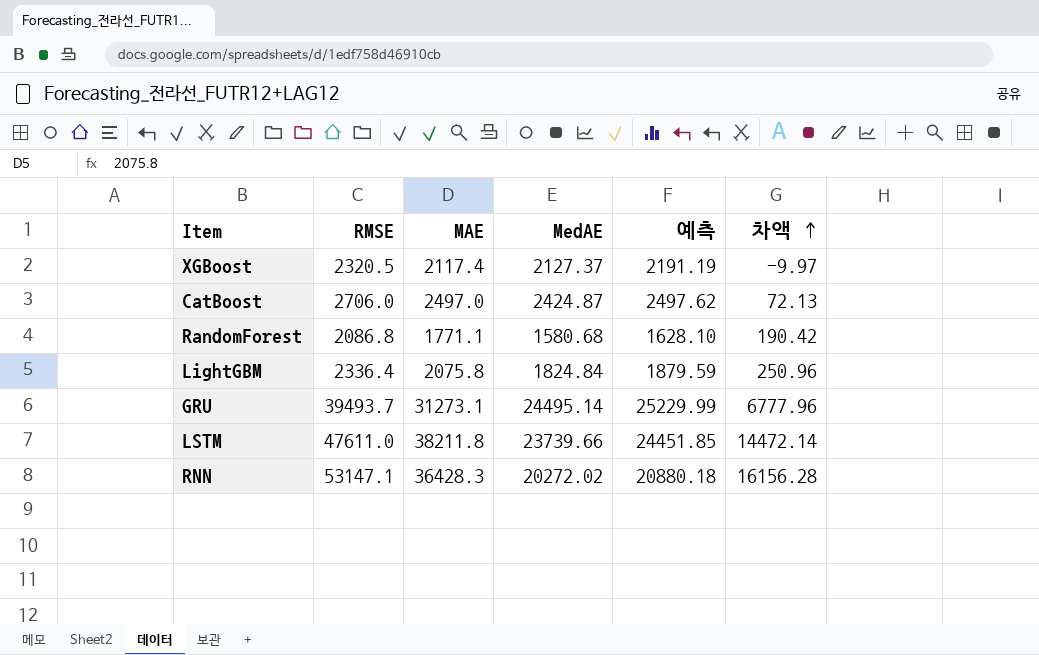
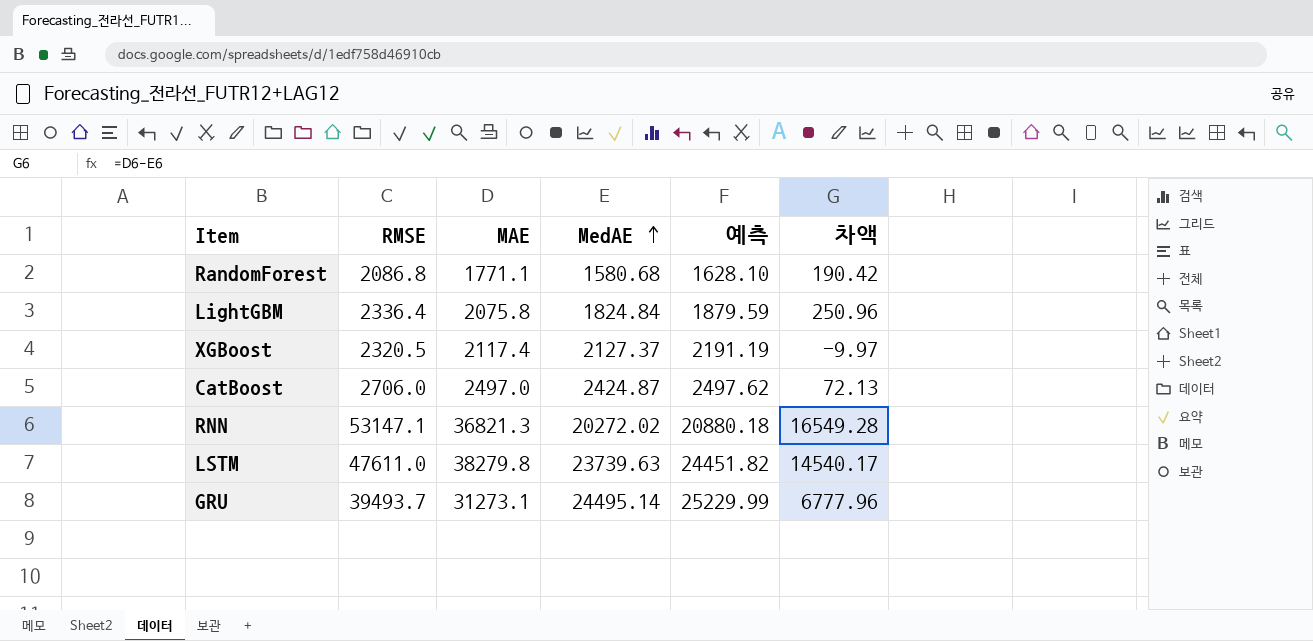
row order: 차액 ascending -> MedAE ascending
RNN | MAE: 36428.3 -> 36821.3
RNN | 차액: 16156.28 -> 16549.28
LSTM | MAE: 38211.8 -> 38279.8
LSTM | MedAE: 23739.66 -> 23739.63
LSTM | 예측: 24451.85 -> 24451.82
LSTM | 차액: 14472.14 -> 14540.17

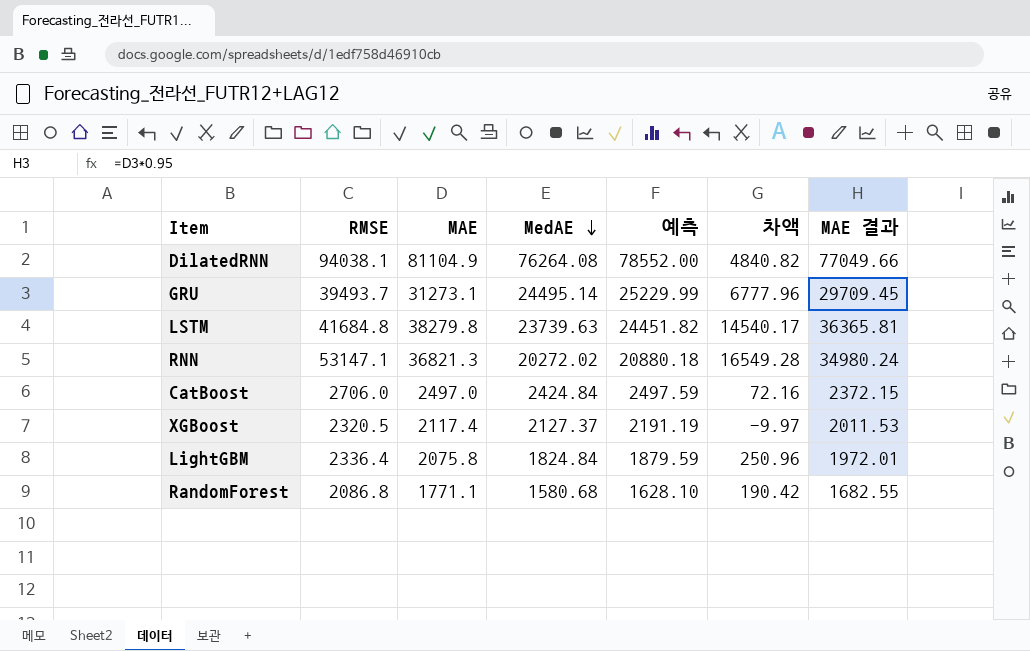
row order: MedAE ascending -> MedAE descending
column MAE 결과 | formula: none -> [MAE] * 0.95
row DilatedRNN: none -> 94038.1 | 81104.9 | 76264.08 | 78552.00 | 4840.82 | 77049.66
LSTM | RMSE: 47611.0 -> 41684.8
CatBoost | MedAE: 2424.87 -> 2424.84
CatBoost | 예측: 2497.62 -> 2497.59
CatBoost | 차액: 72.13 -> 72.16

